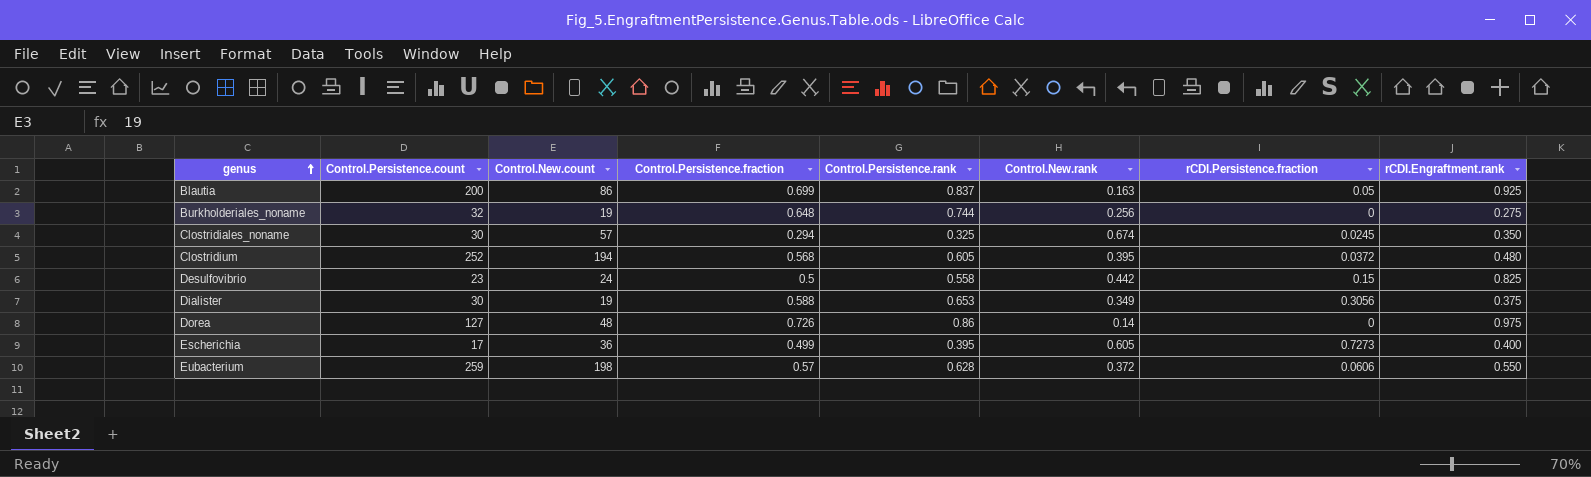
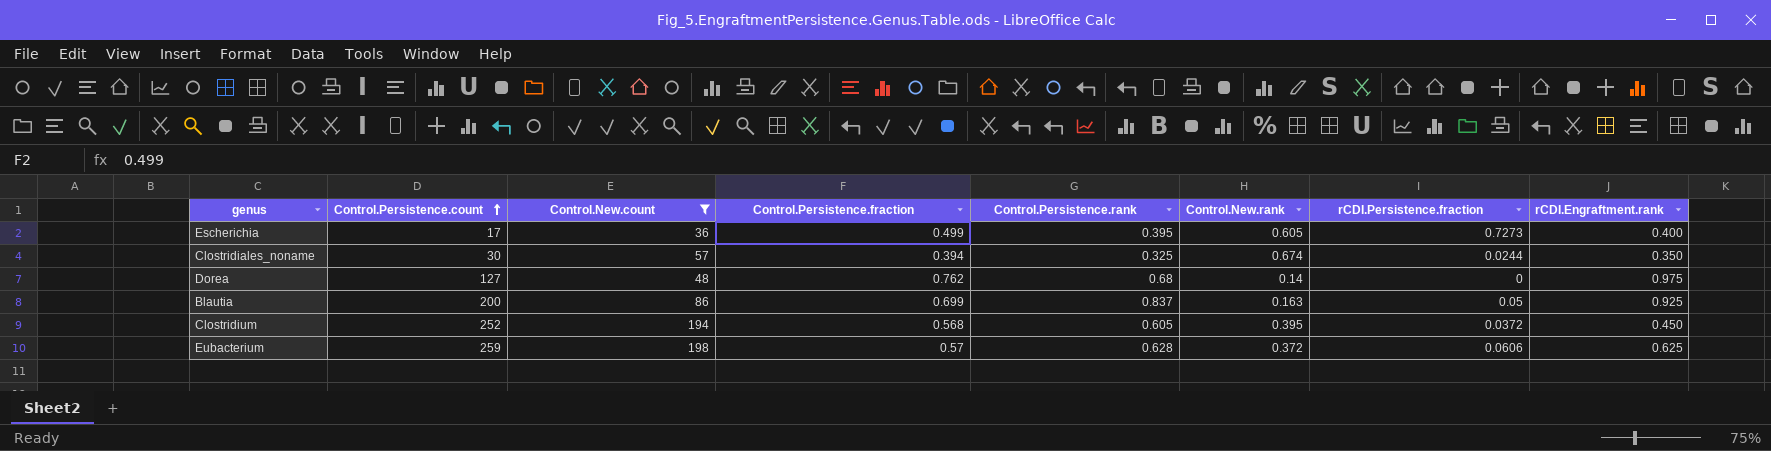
filter: none -> Control.New.count >= 36
row order: genus ascending -> Control.Persistence.count ascending
Clostridiales_noname | Control.Persistence.fraction: 0.294 -> 0.394
Clostridiales_noname | rCDI.Persistence.fraction: 0.0245 -> 0.0244
Dorea | Control.Persistence.fraction: 0.726 -> 0.762
Dorea | Control.Persistence.rank: 0.86 -> 0.68
Clostridium | rCDI.Engraftment.rank: 0.480 -> 0.450
Eubacterium | rCDI.Engraftment.rank: 0.550 -> 0.625

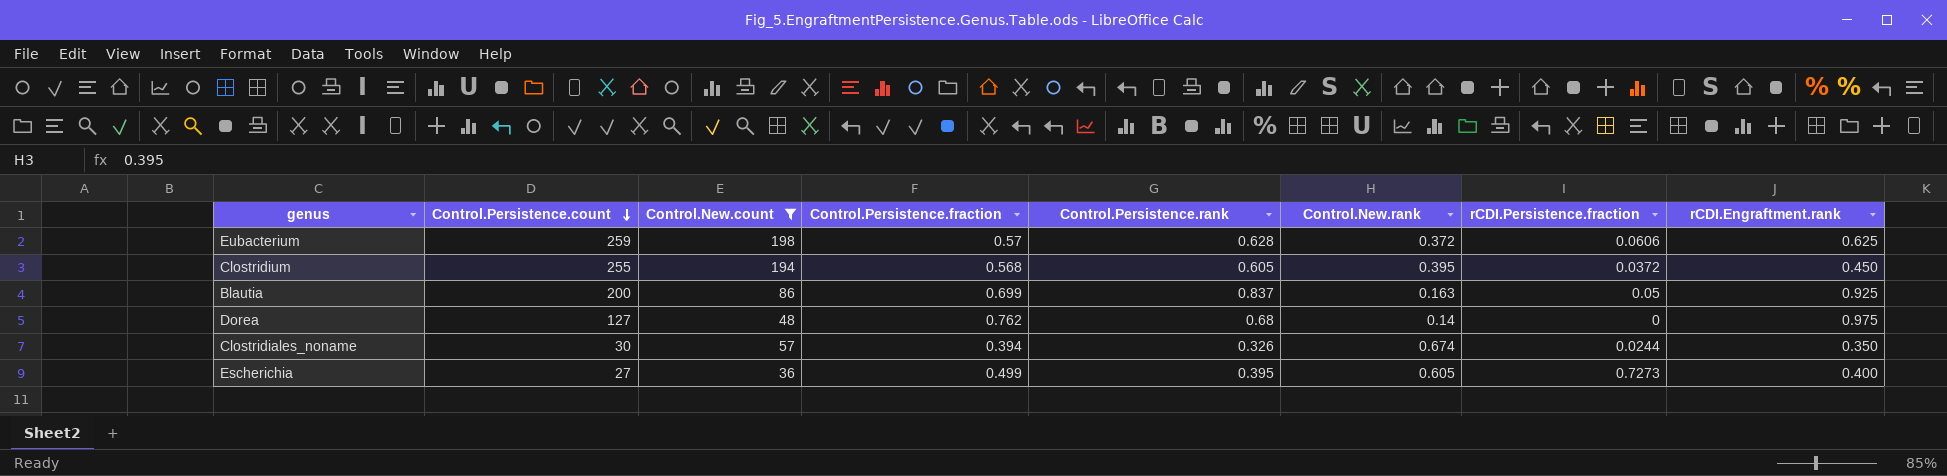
row order: Control.Persistence.count ascending -> Control.Persistence.count descending
Clostridium | Control.Persistence.count: 252 -> 255
Clostridiales_noname | Control.Persistence.rank: 0.325 -> 0.326
Escherichia | Control.Persistence.count: 17 -> 27

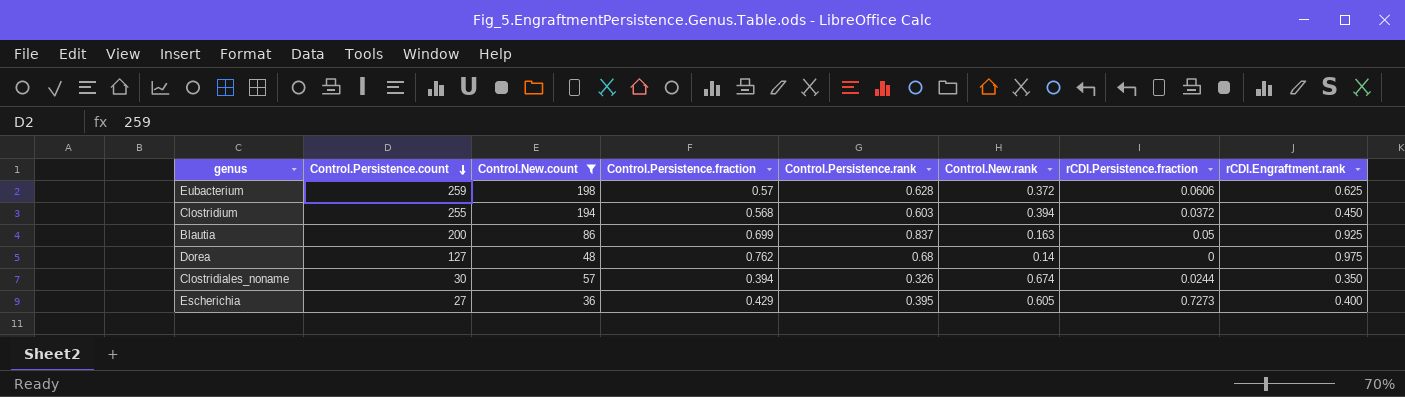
Clostridium | Control.Persistence.rank: 0.605 -> 0.603
Clostridium | Control.New.rank: 0.395 -> 0.394
Escherichia | Control.Persistence.fraction: 0.499 -> 0.429

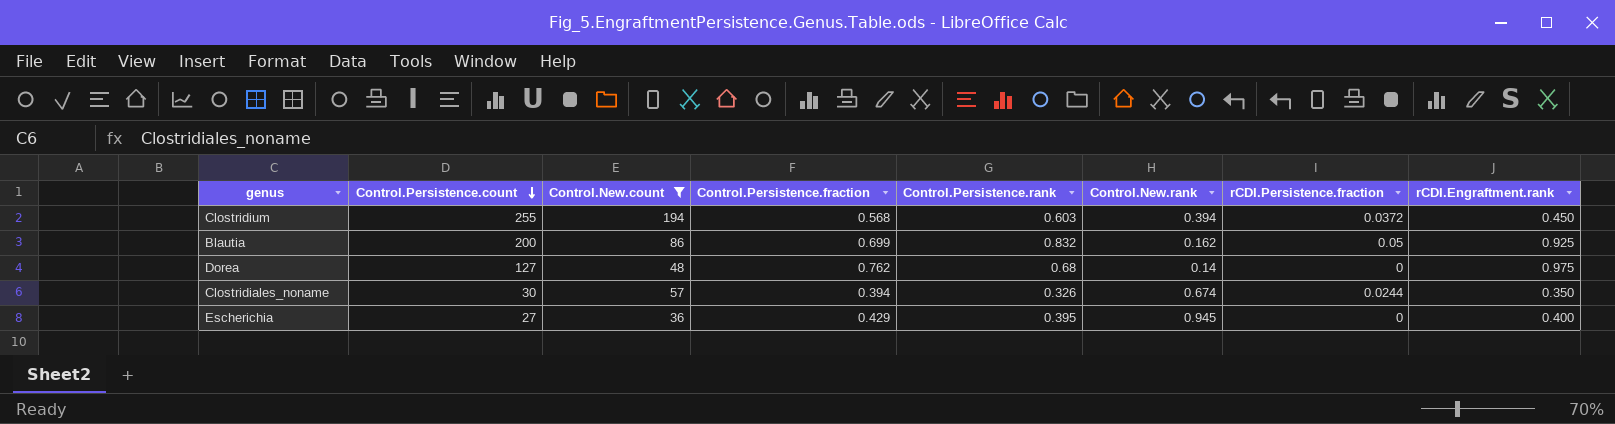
row Eubacterium: 259 | 198 | 0.57 | 0.628 | 0.372 | 0.0606 | 0.625 -> none
Blautia | Control.Persistence.rank: 0.837 -> 0.832
Blautia | Control.New.rank: 0.163 -> 0.162
Escherichia | Control.New.rank: 0.605 -> 0.945
Escherichia | rCDI.Persistence.fraction: 0.7273 -> 0

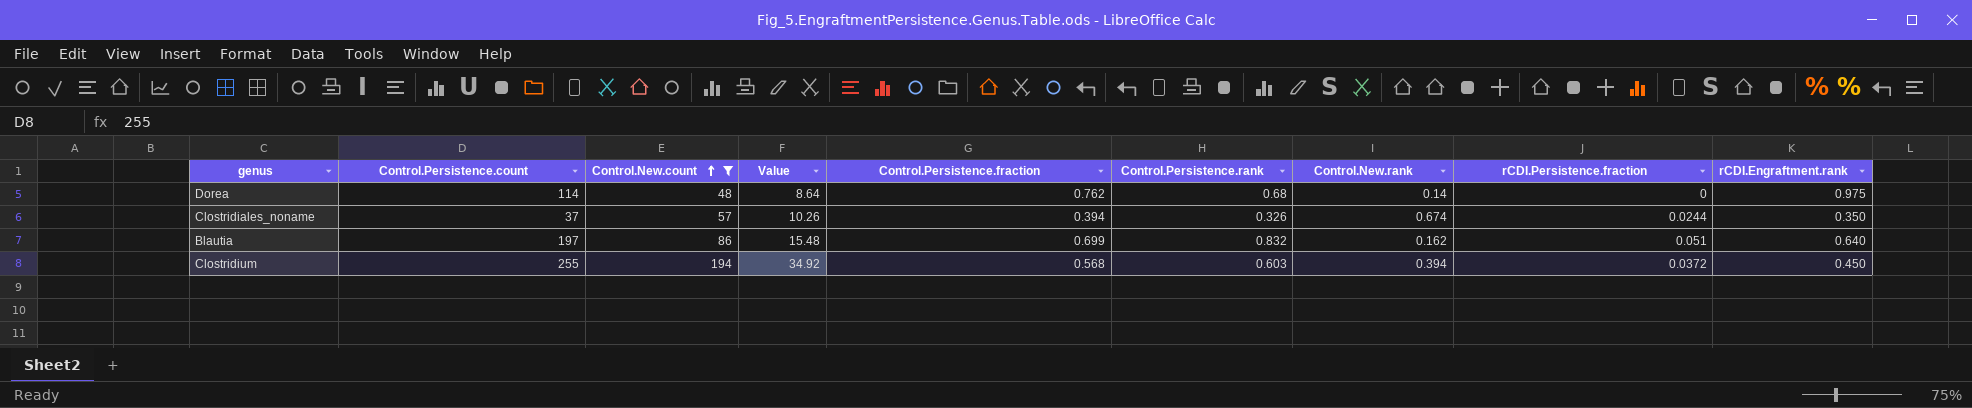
row order: Control.Persistence.count descending -> Control.New.count ascending
column Value | formula: none -> [Control.New.count] * 0.18
row Escherichia: 27 | 36 | 0.429 | 0.395 | 0.945 | 0 | 0.400 -> none
Dorea | Control.Persistence.count: 127 -> 114
Clostridiales_noname | Control.Persistence.count: 30 -> 37
Blautia | Control.Persistence.count: 200 -> 197
Blautia | rCDI.Persistence.fraction: 0.05 -> 0.051
Blautia | rCDI.Engraftment.rank: 0.925 -> 0.640

